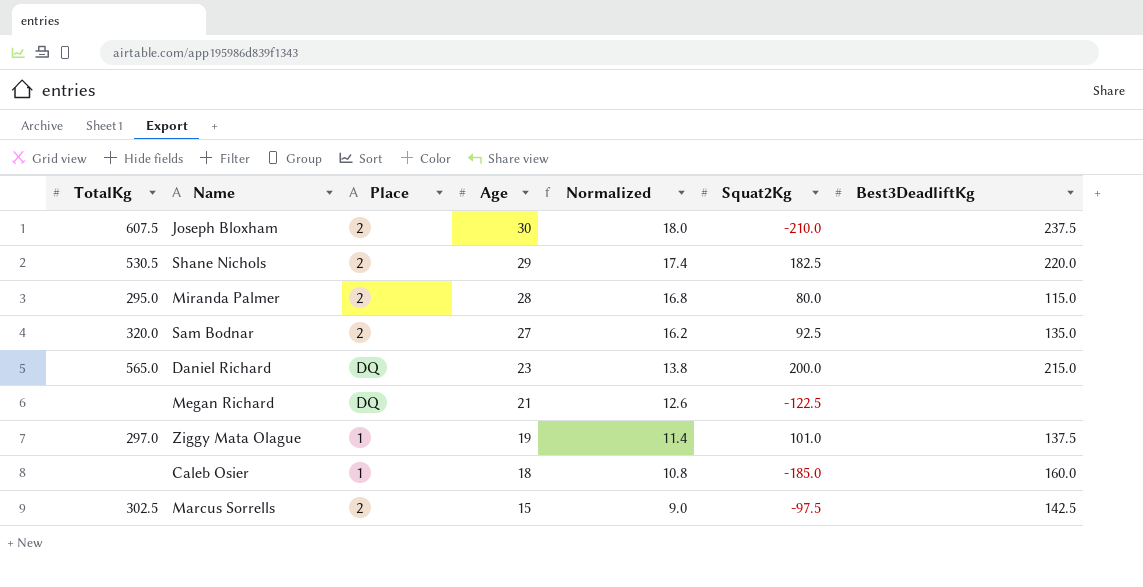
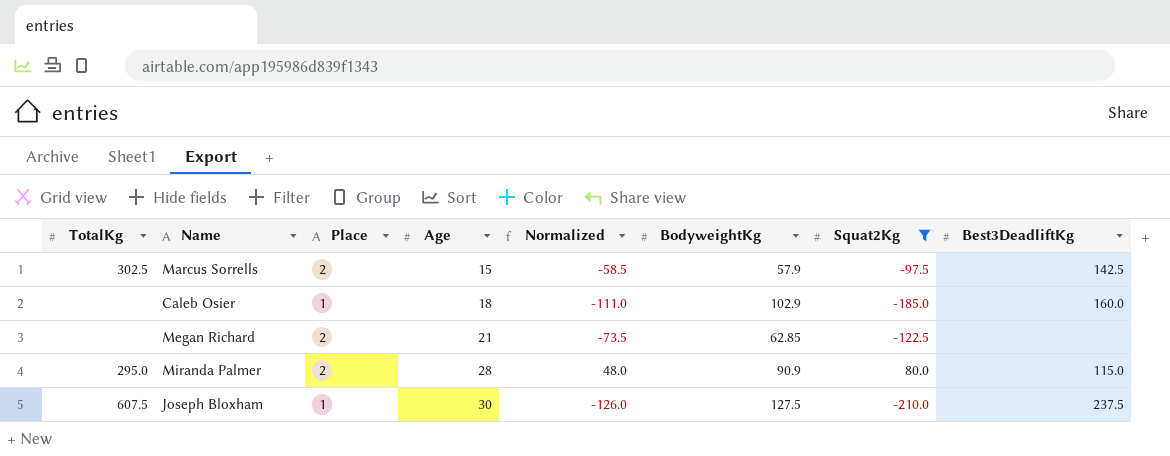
filter: none -> Squat2Kg <= 80.0
row order: Age descending -> Age ascending
column Normalized | formula: [Age] * 0.6 -> [Squat2Kg] * 0.6
column BodyweightKg | position: none -> 6
Megan Richard | Place: DQ -> 2
Joseph Bloxham | Place: 2 -> 1

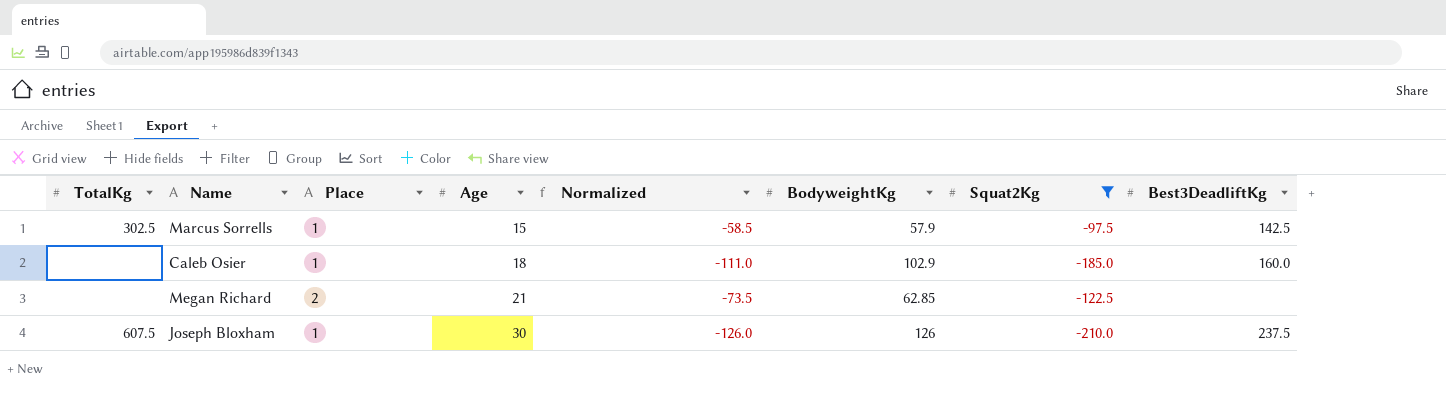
row Miranda Palmer: 295.0 | 2 | 28 | 48.0 | 90.9 | 80.0 | 115.0 -> none
Marcus Sorrells | Place: 2 -> 1
Joseph Bloxham | BodyweightKg: 127.5 -> 126

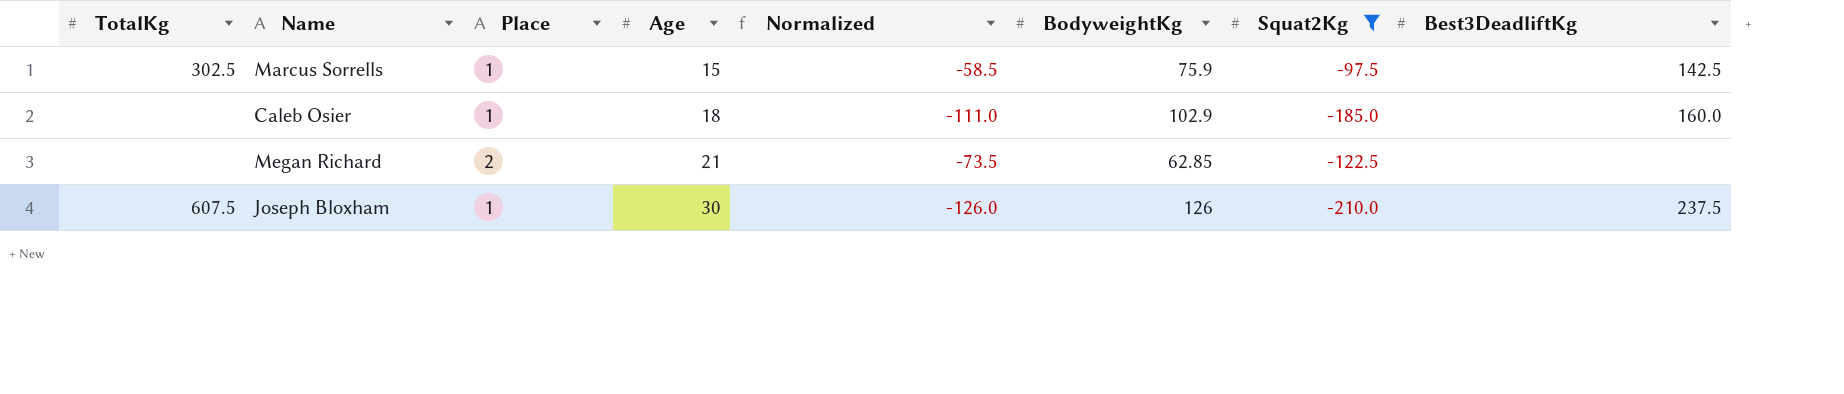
Marcus Sorrells | BodyweightKg: 57.9 -> 75.9

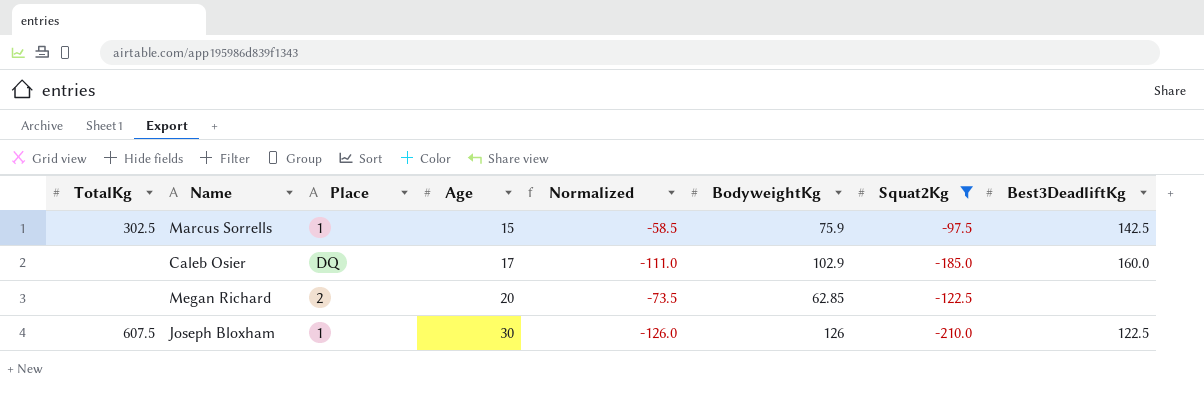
Caleb Osier | Place: 1 -> DQ
Caleb Osier | Age: 18 -> 17
Megan Richard | Age: 21 -> 20
Joseph Bloxham | Best3DeadliftKg: 237.5 -> 122.5

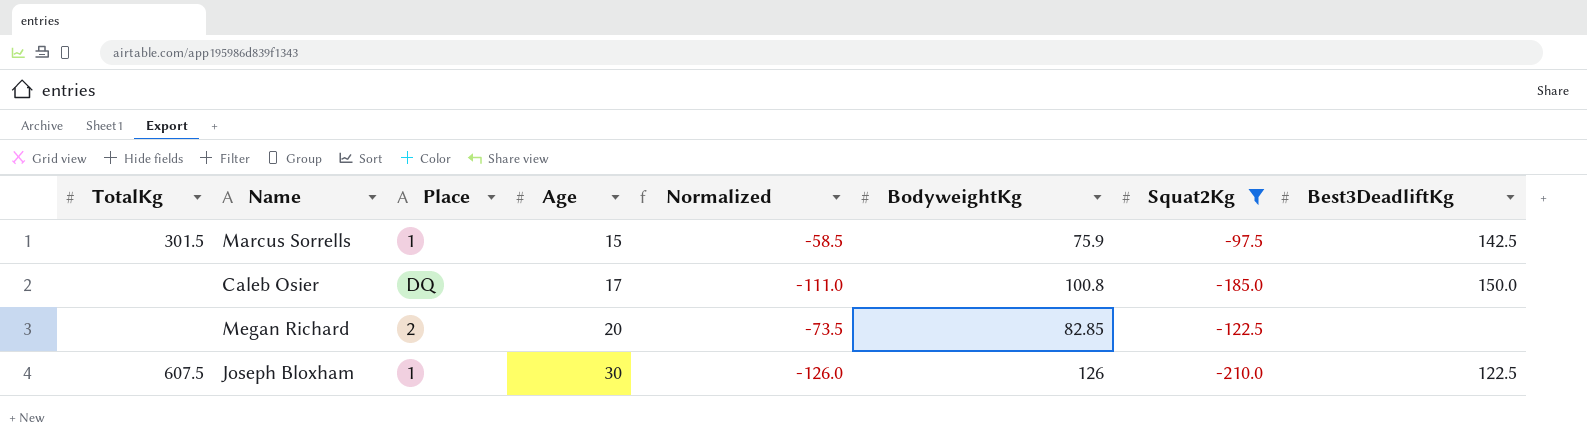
Marcus Sorrells | TotalKg: 302.5 -> 301.5
Caleb Osier | BodyweightKg: 102.9 -> 100.8
Caleb Osier | Best3DeadliftKg: 160.0 -> 150.0
Megan Richard | BodyweightKg: 62.85 -> 82.85

